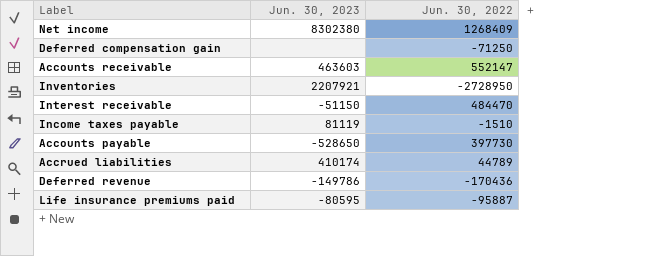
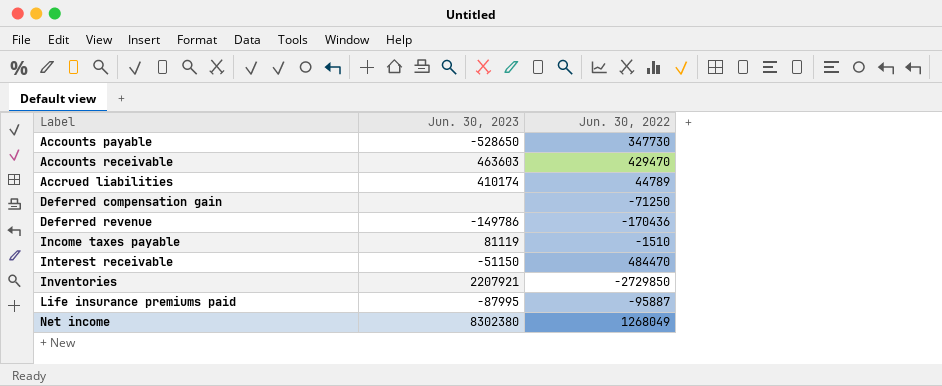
row order: none -> Label ascending
Accounts payable | Jun. 30, 2022: 397730 -> 347730
Accounts receivable | Jun. 30, 2022: 552147 -> 429470
Inventories | Jun. 30, 2022: -2728950 -> -2729850
Life insurance premiums paid | Jun. 30, 2023: -80595 -> -87995
Net income | Jun. 30, 2022: 1268409 -> 1268049

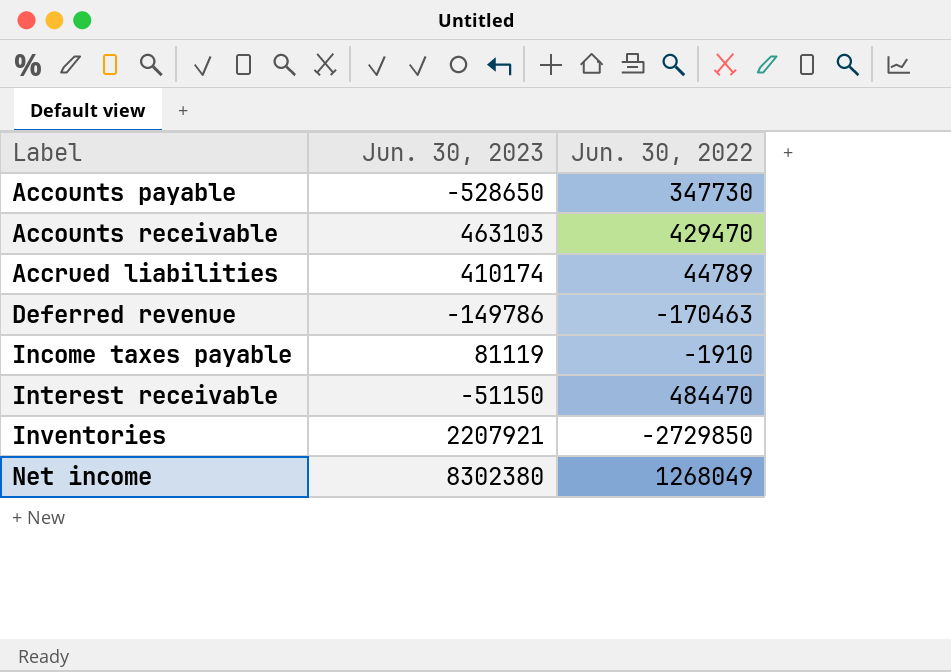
row Deferred compensation gain: none | -71250 -> none
row Life insurance premiums paid: -87995 | -95887 -> none
Accounts receivable | Jun. 30, 2023: 463603 -> 463103
Deferred revenue | Jun. 30, 2022: -170436 -> -170463
Income taxes payable | Jun. 30, 2022: -1510 -> -1910

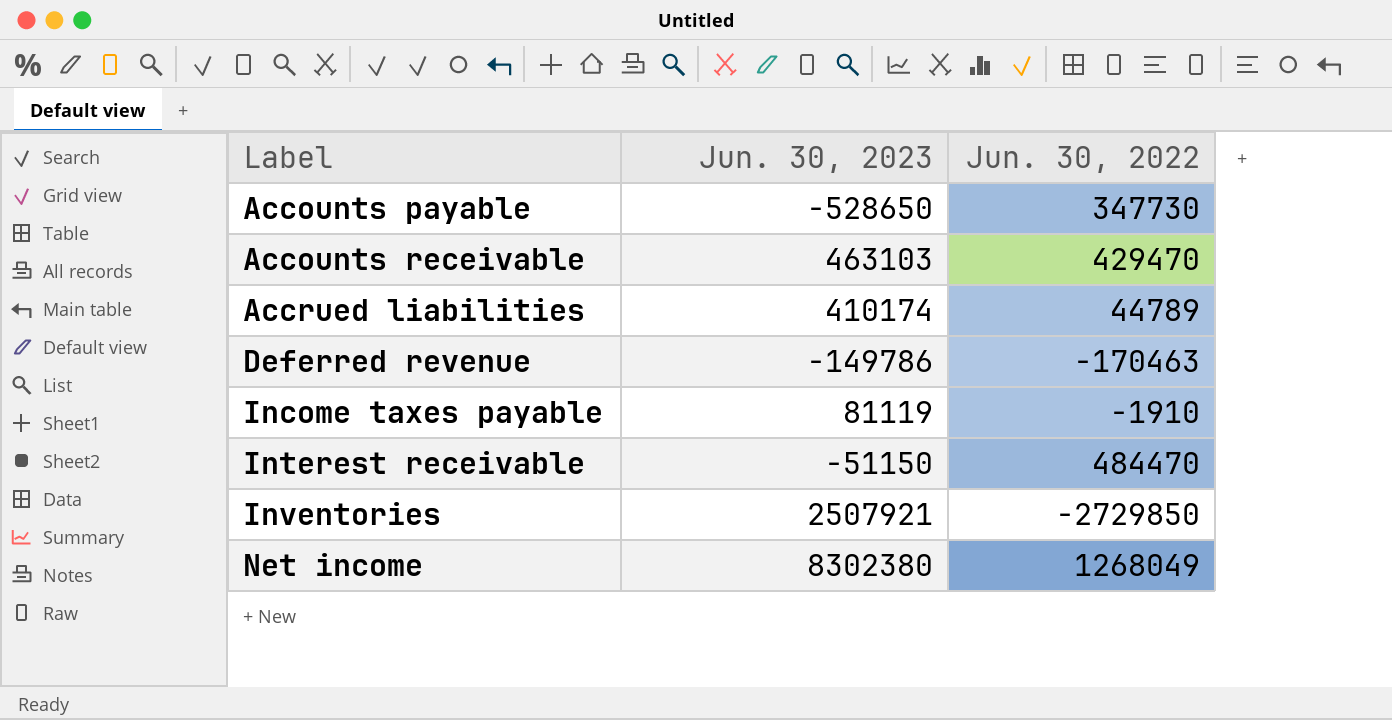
Inventories | Jun. 30, 2023: 2207921 -> 2507921

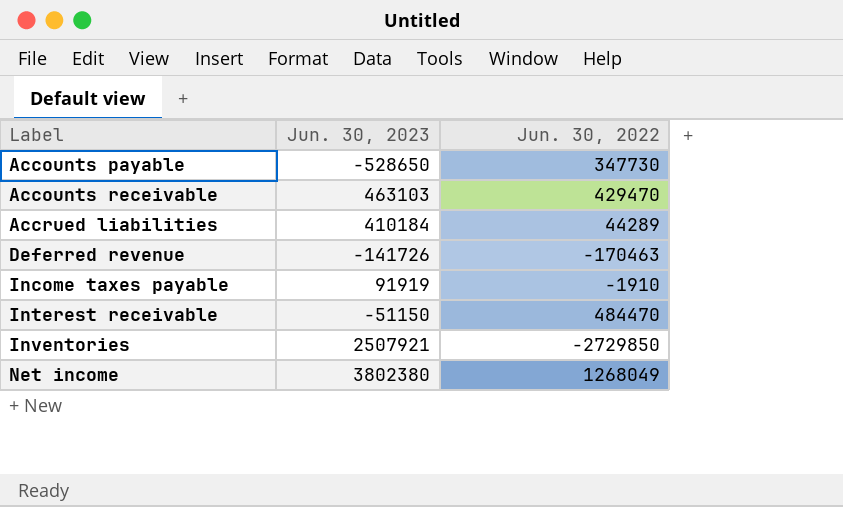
Accrued liabilities | Jun. 30, 2023: 410174 -> 410184
Accrued liabilities | Jun. 30, 2022: 44789 -> 44289
Deferred revenue | Jun. 30, 2023: -149786 -> -141726
Income taxes payable | Jun. 30, 2023: 81119 -> 91919
Net income | Jun. 30, 2023: 8302380 -> 3802380

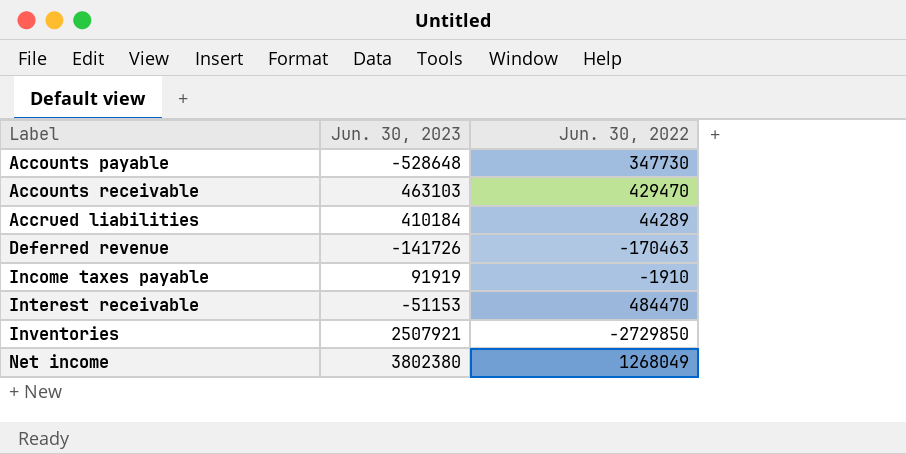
Accounts payable | Jun. 30, 2023: -528650 -> -528648
Interest receivable | Jun. 30, 2023: -51150 -> -51153

